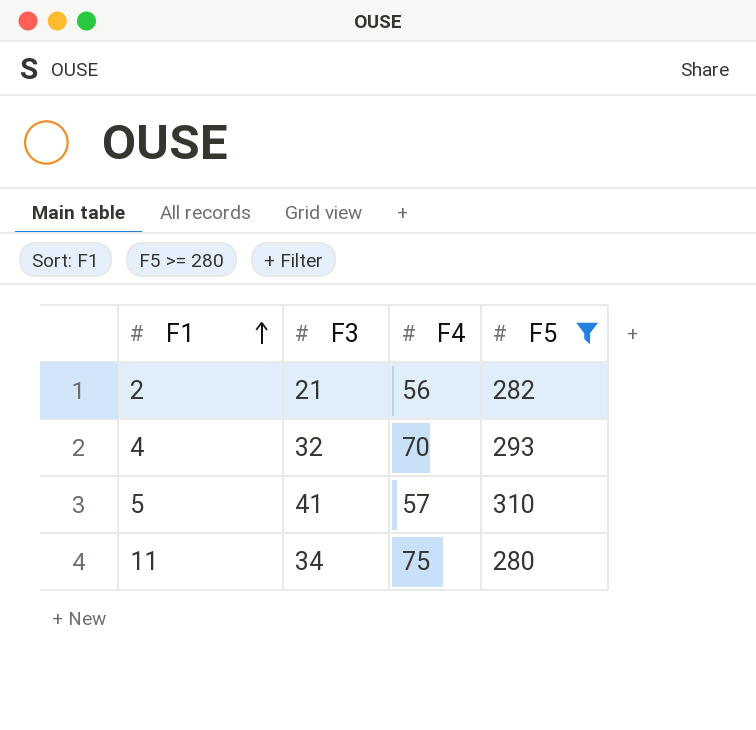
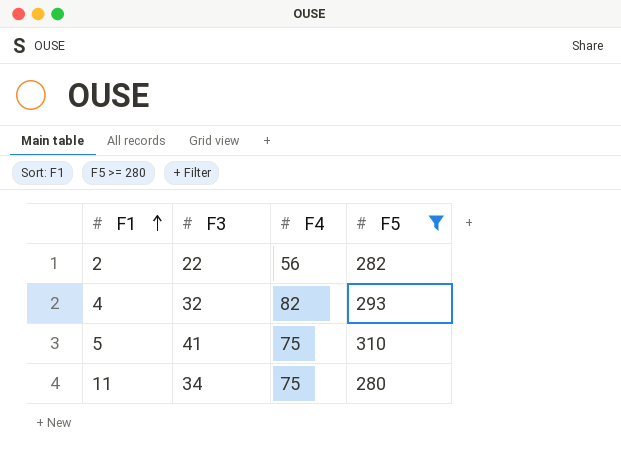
2 | F3: 21 -> 22
4 | F4: 70 -> 82
5 | F4: 57 -> 75

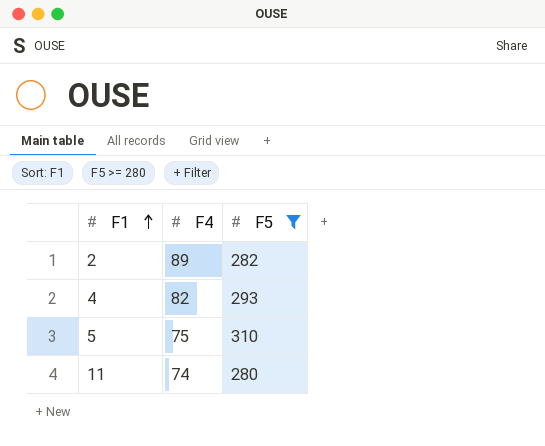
column F3 | position: 2 -> none
2 | F4: 56 -> 89
11 | F4: 75 -> 74

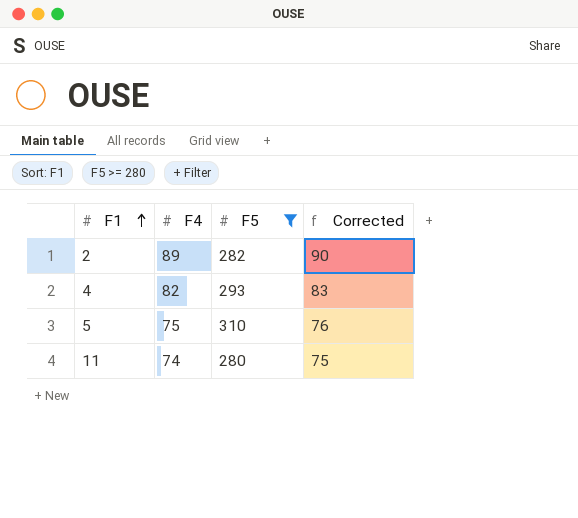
column Corrected | formula: none -> [F4] + 1

